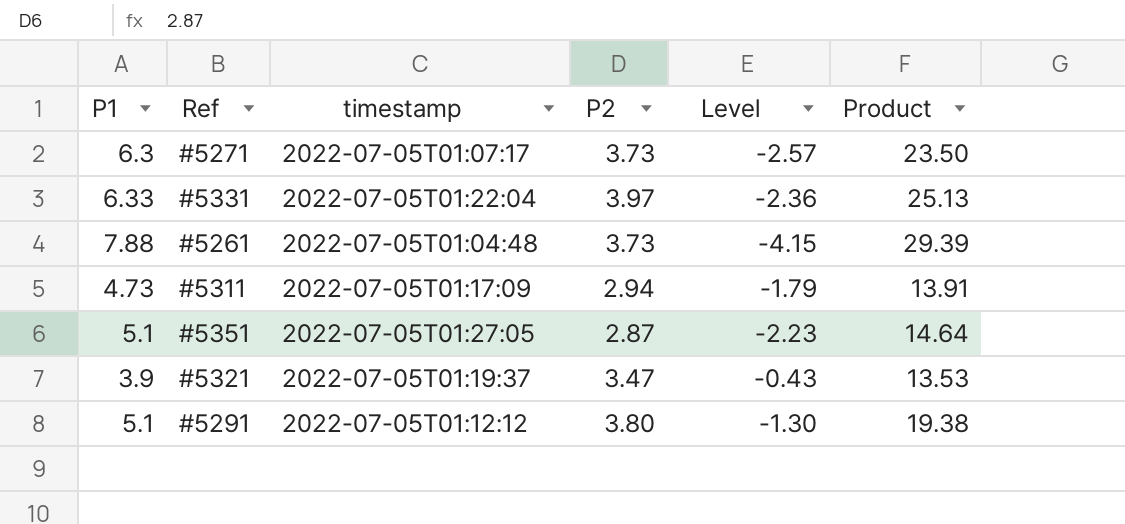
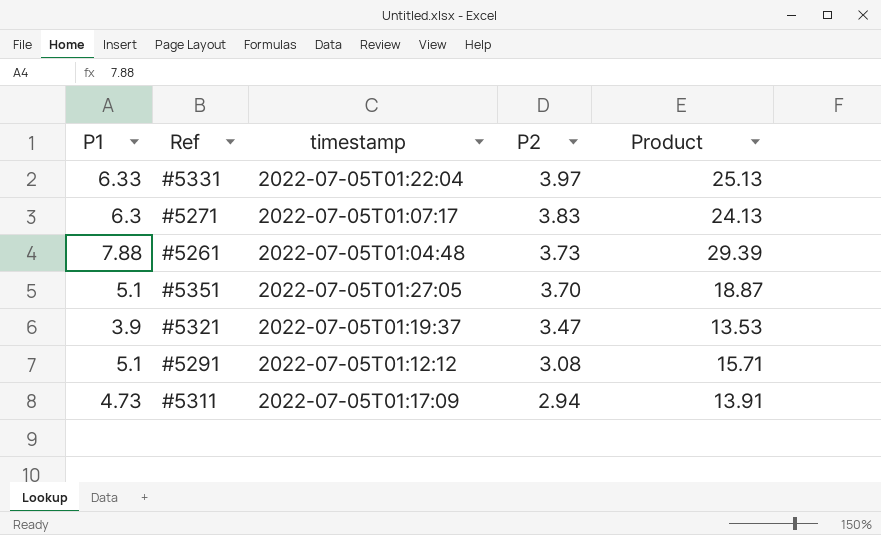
row order: none -> P2 descending
column Level | formula: [P2] - [P1] -> none
#5271 | P2: 3.73 -> 3.83
#5271 | Product: 23.50 -> 24.13
#5351 | P2: 2.87 -> 3.70
#5351 | Product: 14.64 -> 18.87
#5291 | P2: 3.80 -> 3.08
#5291 | Product: 19.38 -> 15.71

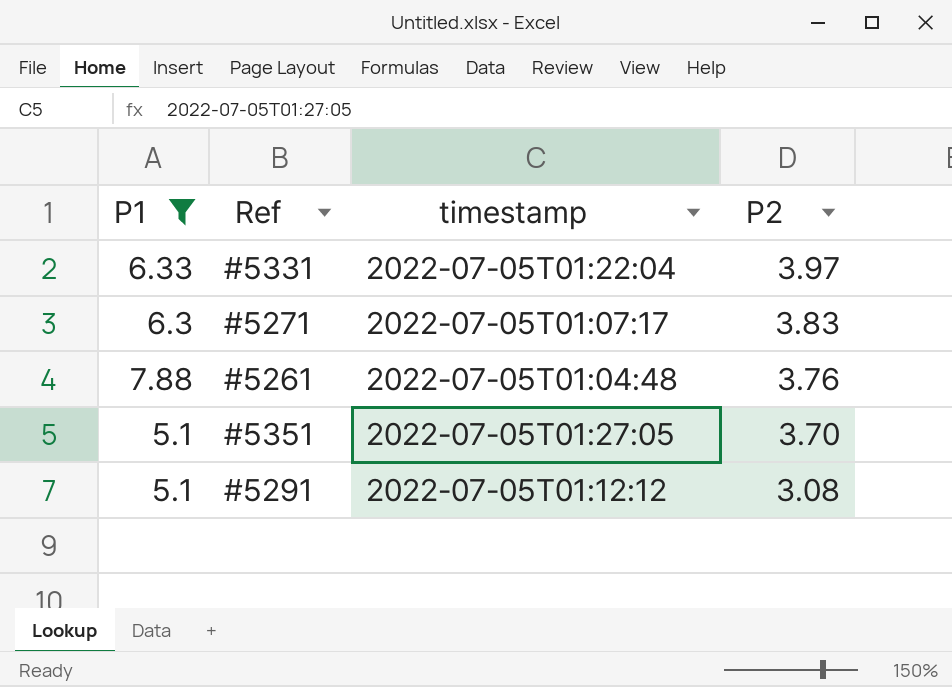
filter: none -> P1 >= 5.1
column Product | formula: [P1] * [P2] -> none
#5261 | P2: 3.73 -> 3.76

